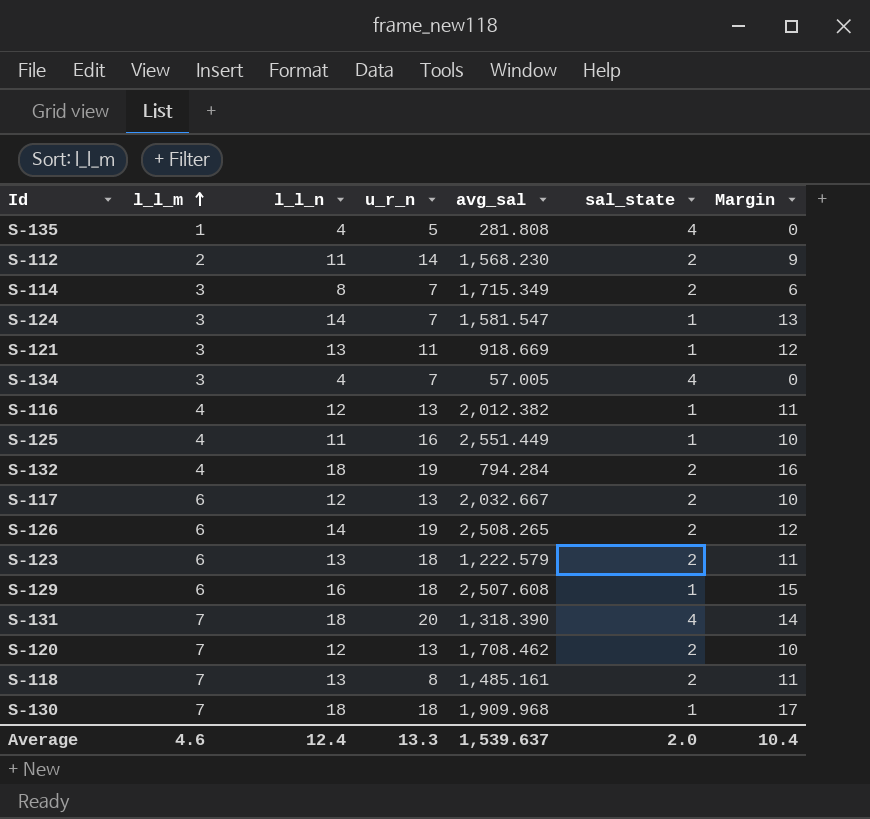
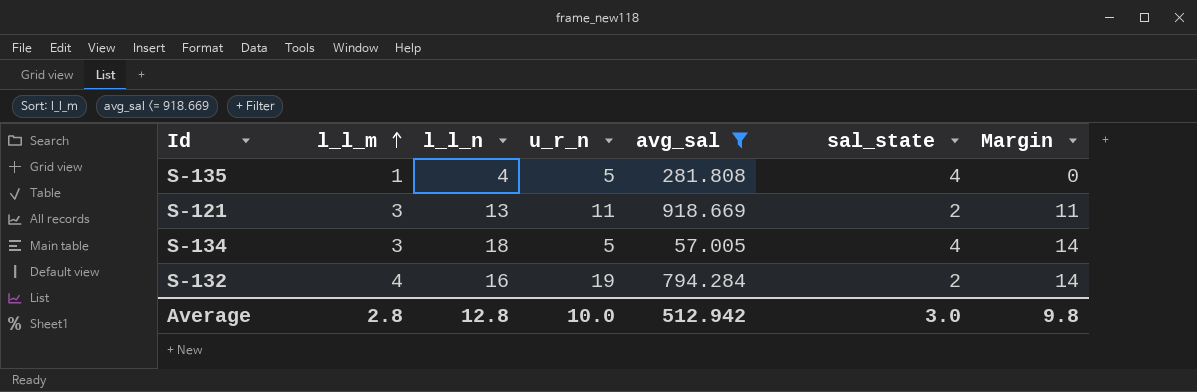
filter: none -> avg_sal <= 918.669
S-121 | sal_state: 1 -> 2
S-121 | Margin: 12 -> 11
S-134 | l_l_n: 4 -> 18
S-134 | u_r_n: 7 -> 5
S-134 | Margin: 0 -> 14
S-132 | l_l_n: 18 -> 16
S-132 | Margin: 16 -> 14
Average | l_l_m: 4.6 -> 2.8
Average | l_l_n: 12.4 -> 12.8
Average | u_r_n: 13.3 -> 10.0
Average | avg_sal: 1,539.637 -> 512.942
Average | sal_state: 2.0 -> 3.0
Average | Margin: 10.4 -> 9.8

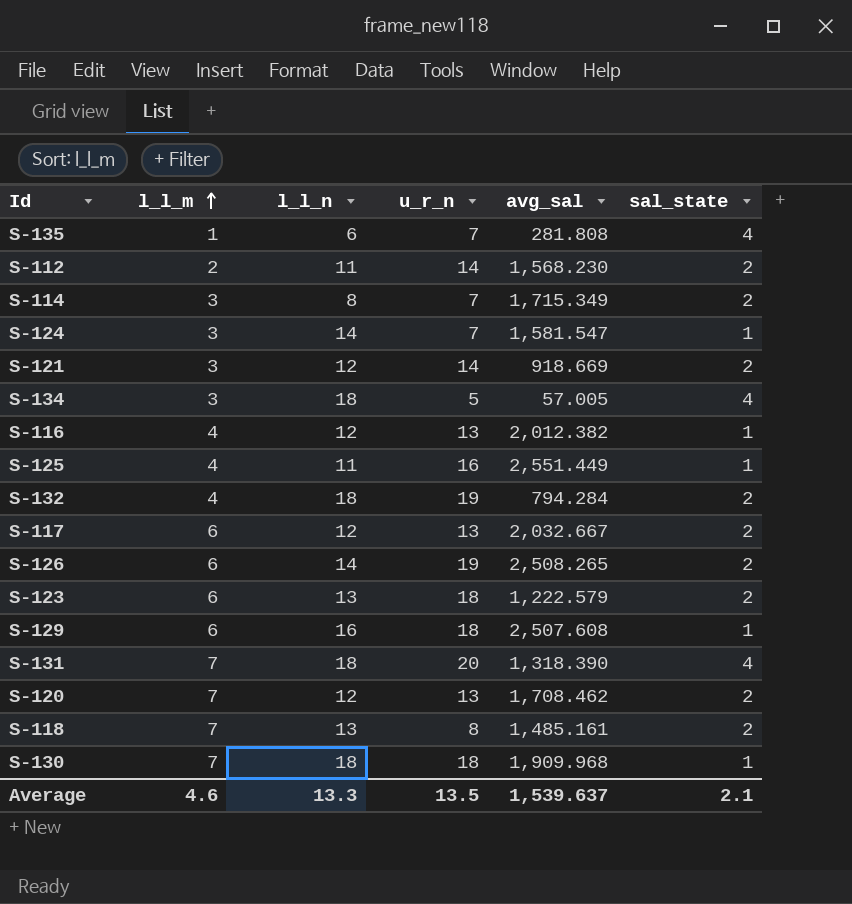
filter: avg_sal <= 918.669 -> none
column Margin | formula: [l_l_n] - [sal_state] -> none
S-135 | l_l_n: 4 -> 6
S-135 | u_r_n: 5 -> 7
S-121 | l_l_n: 13 -> 12
S-121 | u_r_n: 11 -> 14
S-132 | l_l_n: 16 -> 18
Average | l_l_m: 2.8 -> 4.6
Average | l_l_n: 12.8 -> 13.3
Average | u_r_n: 10.0 -> 13.5
Average | avg_sal: 512.942 -> 1,539.637
Average | sal_state: 3.0 -> 2.1

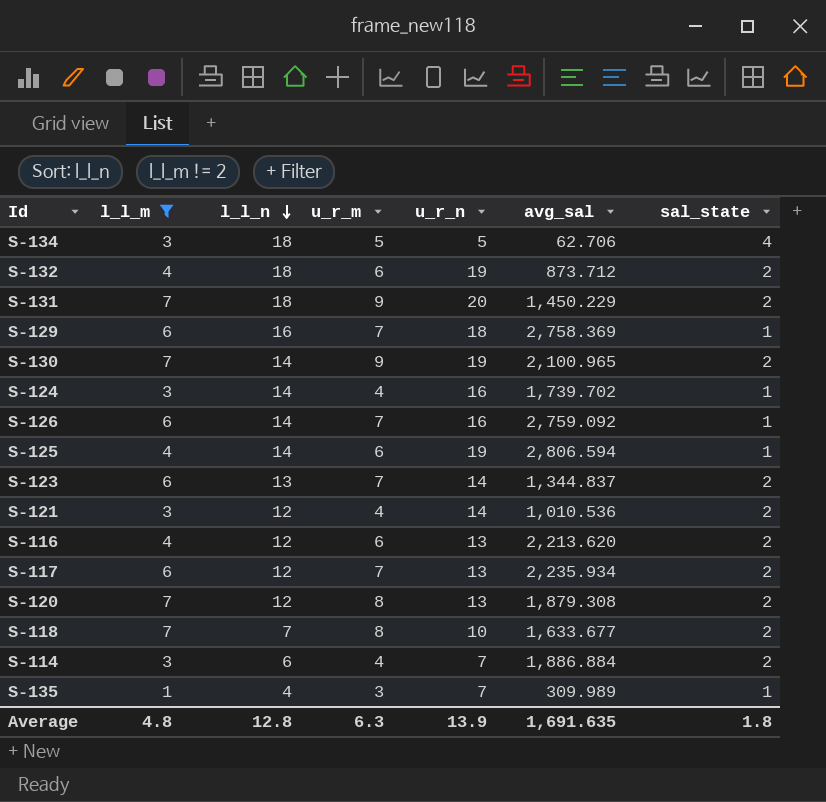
filter: none -> l_l_m != 2
row order: l_l_m ascending -> l_l_n descending
column u_r_m | position: none -> 4
S-134 | avg_sal: 57.005 -> 62.706
S-132 | avg_sal: 794.284 -> 873.712
S-131 | avg_sal: 1,318.390 -> 1,450.229
S-131 | sal_state: 4 -> 2
S-129 | avg_sal: 2,507.608 -> 2,758.369
S-130 | l_l_n: 18 -> 14
S-130 | u_r_n: 18 -> 19
S-130 | avg_sal: 1,909.968 -> 2,100.965
S-130 | sal_state: 1 -> 2
S-124 | u_r_n: 7 -> 16
S-124 | avg_sal: 1,581.547 -> 1,739.702
S-126 | u_r_n: 19 -> 16
S-126 | avg_sal: 2,508.265 -> 2,759.092
S-126 | sal_state: 2 -> 1
S-125 | l_l_n: 11 -> 14
S-125 | u_r_n: 16 -> 19
S-125 | avg_sal: 2,551.449 -> 2,806.594
S-123 | u_r_n: 18 -> 14
S-123 | avg_sal: 1,222.579 -> 1,344.837
S-121 | avg_sal: 918.669 -> 1,010.536
S-116 | avg_sal: 2,012.382 -> 2,213.620
S-116 | sal_state: 1 -> 2
S-117 | avg_sal: 2,032.667 -> 2,235.934
S-120 | avg_sal: 1,708.462 -> 1,879.308
S-118 | l_l_n: 13 -> 7
S-118 | u_r_n: 8 -> 10
S-118 | avg_sal: 1,485.161 -> 1,633.677
S-114 | l_l_n: 8 -> 6
S-114 | avg_sal: 1,715.349 -> 1,886.884
S-135 | l_l_n: 6 -> 4
S-135 | avg_sal: 281.808 -> 309.989
S-135 | sal_state: 4 -> 1
Average | l_l_m: 4.6 -> 4.8
Average | l_l_n: 13.3 -> 12.8
Average | u_r_n: 13.5 -> 13.9
Average | avg_sal: 1,539.637 -> 1,691.635
Average | sal_state: 2.1 -> 1.8

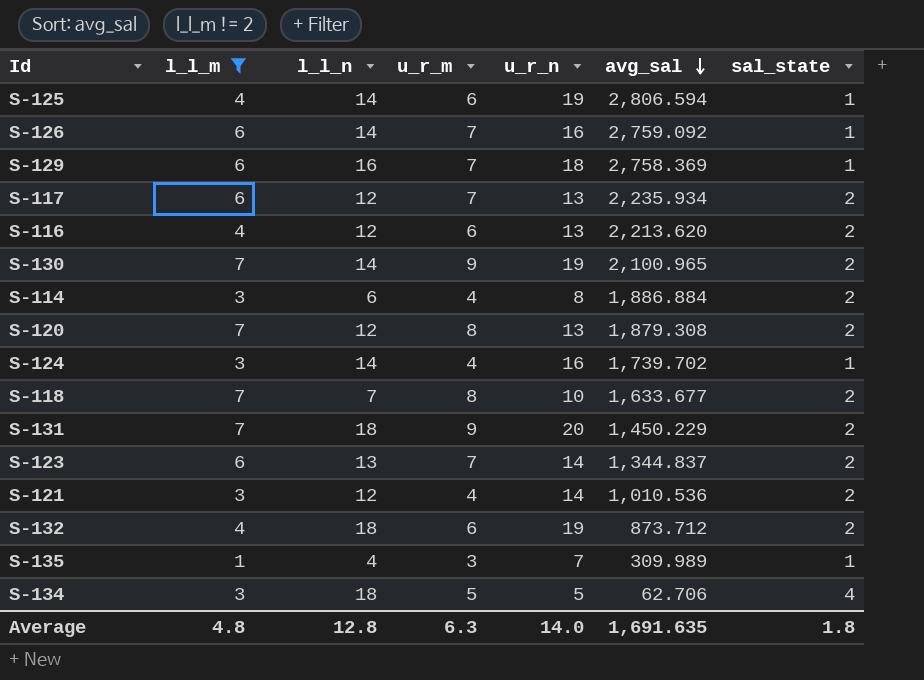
row order: l_l_n descending -> avg_sal descending
S-114 | u_r_n: 7 -> 8
Average | u_r_n: 13.9 -> 14.0

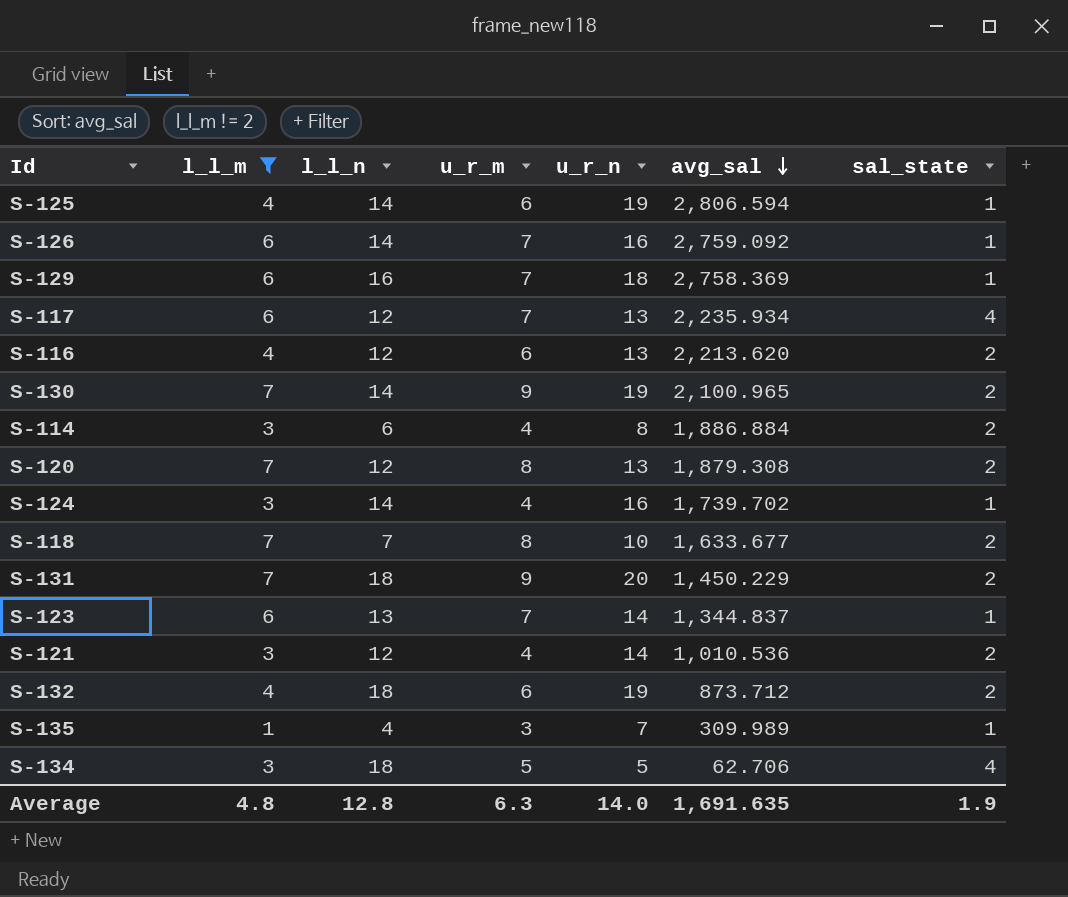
S-117 | sal_state: 2 -> 4
S-123 | sal_state: 2 -> 1
Average | sal_state: 1.8 -> 1.9

